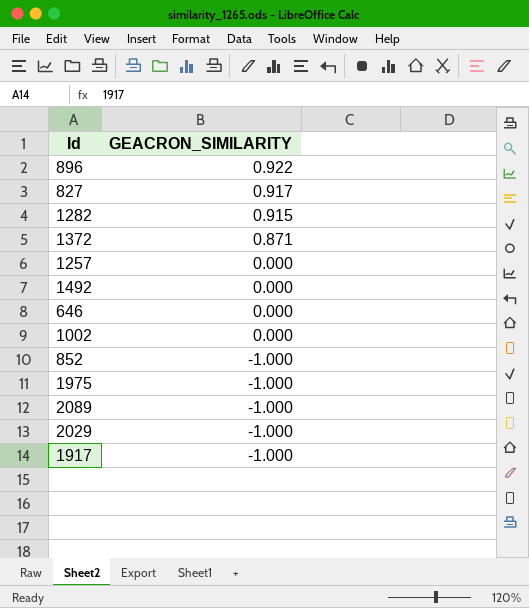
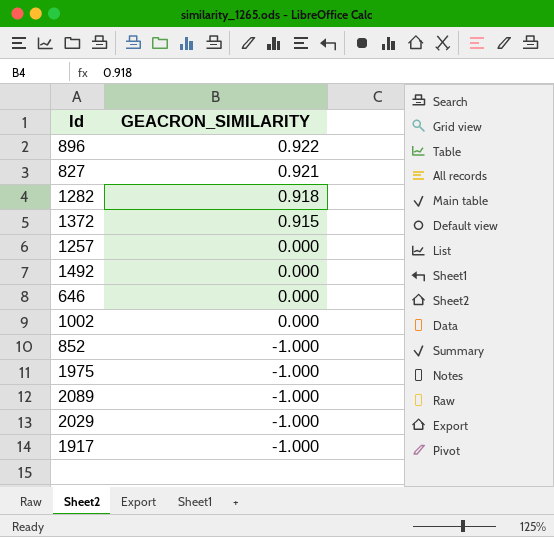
827 | GEACRON_SIMILARITY: 0.917 -> 0.921
1282 | GEACRON_SIMILARITY: 0.915 -> 0.918
1372 | GEACRON_SIMILARITY: 0.871 -> 0.915

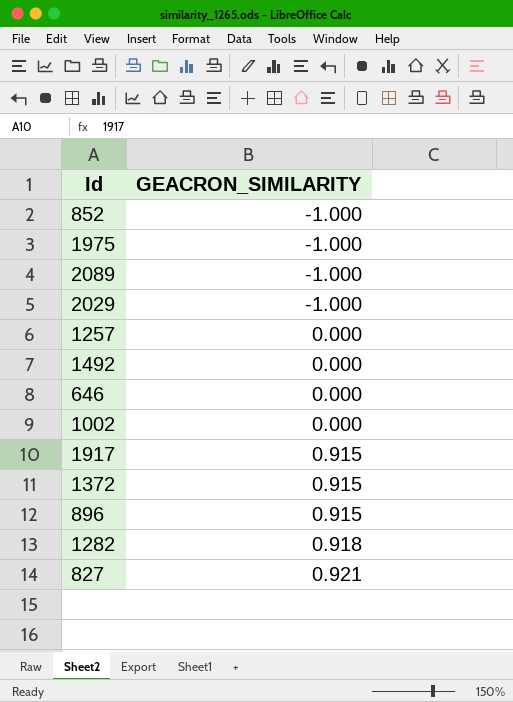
row order: GEACRON_SIMILARITY descending -> GEACRON_SIMILARITY ascending
1917 | GEACRON_SIMILARITY: -1.000 -> 0.915
896 | GEACRON_SIMILARITY: 0.922 -> 0.915

